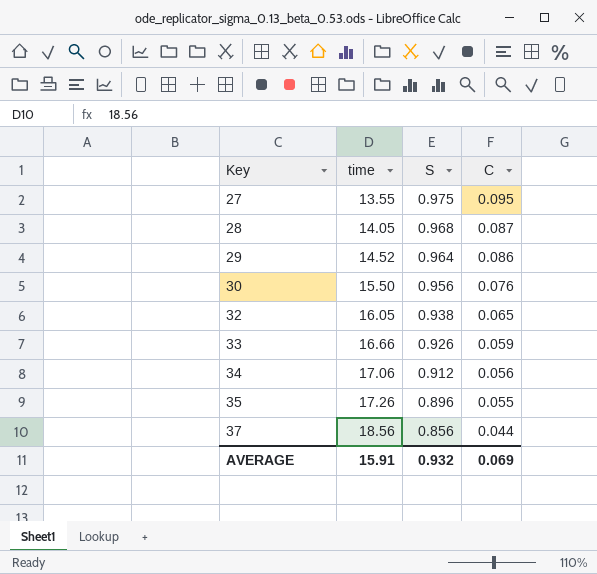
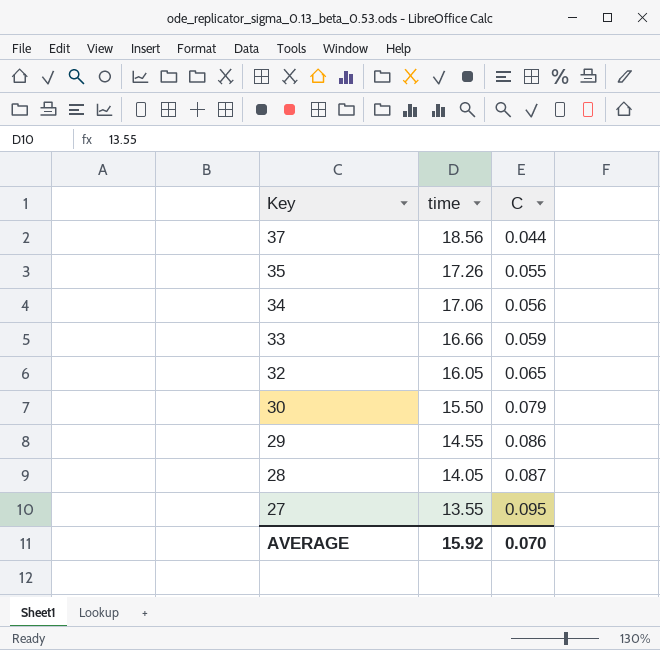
row order: Key ascending -> Key descending
column S | position: 3 -> none
30 | C: 0.076 -> 0.079
29 | time: 14.52 -> 14.55
AVERAGE | time: 15.91 -> 15.92
AVERAGE | C: 0.069 -> 0.070

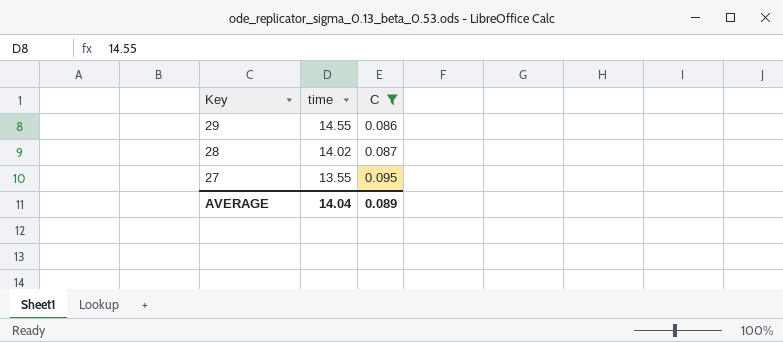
filter: none -> C >= 0.086
28 | time: 14.05 -> 14.02
AVERAGE | time: 15.92 -> 14.04
AVERAGE | C: 0.070 -> 0.089

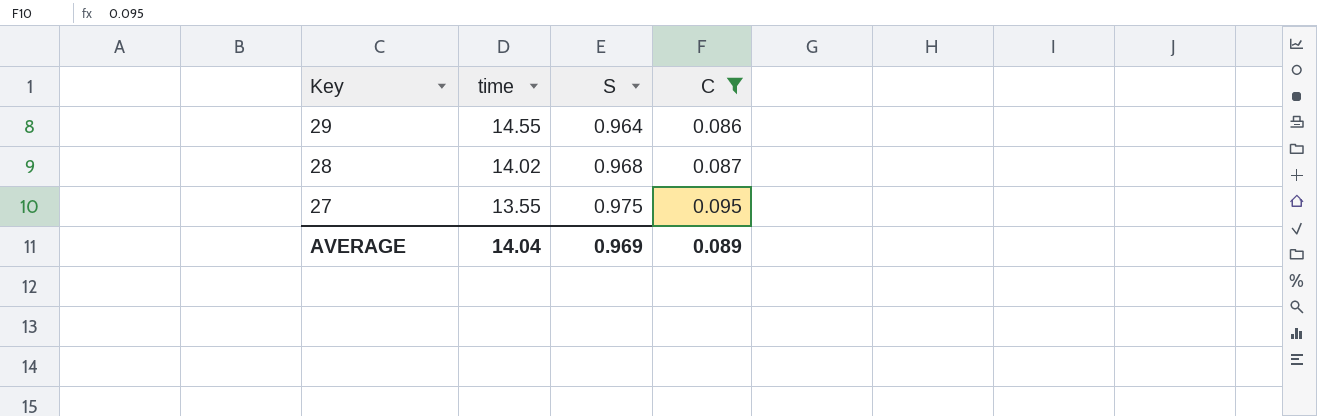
column S | position: none -> 3

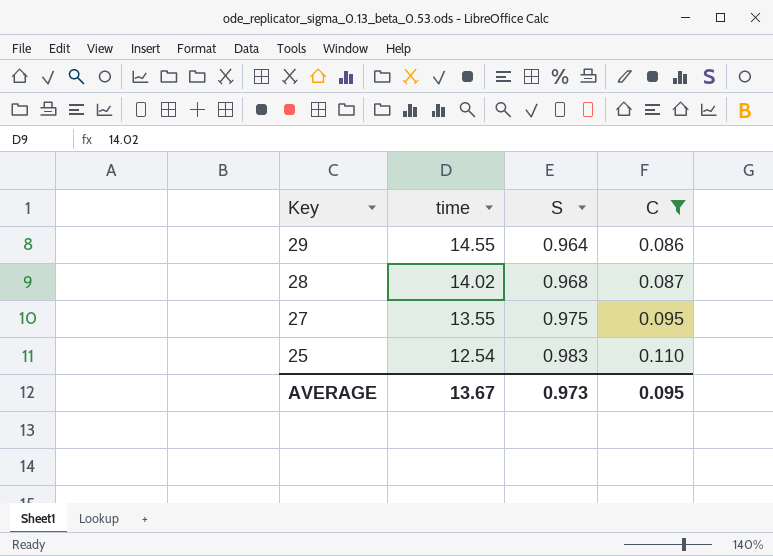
row 25: none -> 12.54 | 0.983 | 0.110
AVERAGE | time: 14.04 -> 13.67
AVERAGE | S: 0.969 -> 0.973
AVERAGE | C: 0.089 -> 0.095

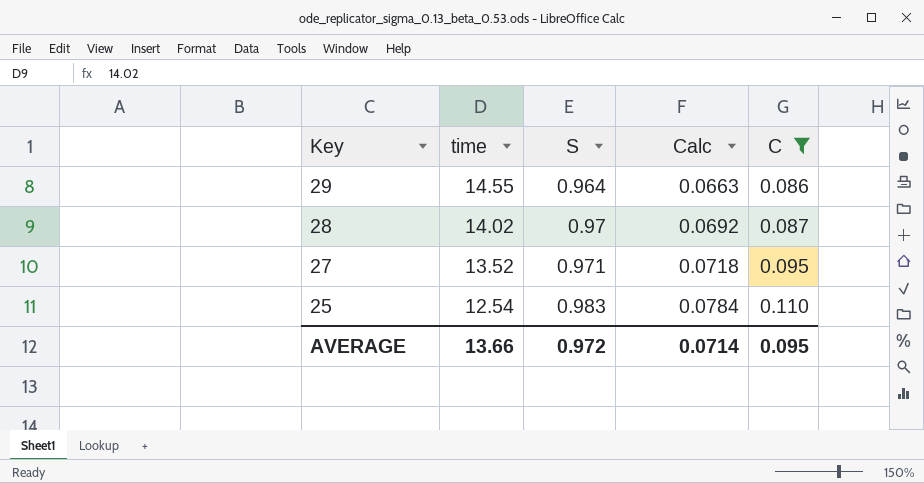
column Calc | formula: none -> [S] / [time]
28 | S: 0.968 -> 0.97
27 | time: 13.55 -> 13.52
27 | S: 0.975 -> 0.971
AVERAGE | time: 13.67 -> 13.66
AVERAGE | S: 0.973 -> 0.972

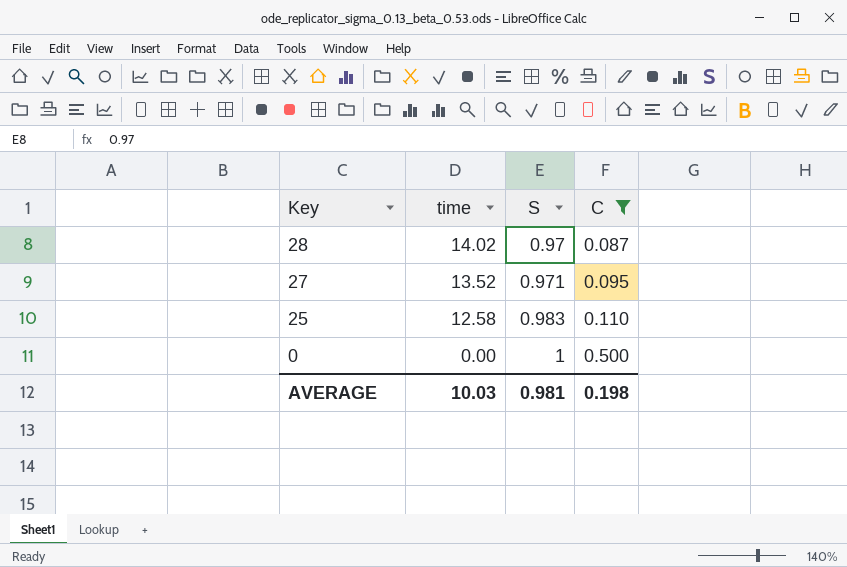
column Calc | formula: [S] / [time] -> none
row 29: 14.55 | 0.964 | 0.0663 | 0.086 -> none
25 | time: 12.54 -> 12.58
row 0: none -> 0.00 | 1 | 0.500
AVERAGE | time: 13.66 -> 10.03
AVERAGE | S: 0.972 -> 0.981
AVERAGE | C: 0.095 -> 0.198

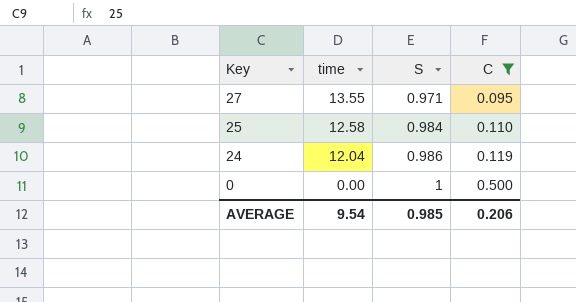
row 28: 14.02 | 0.97 | 0.087 -> none
27 | time: 13.52 -> 13.55
25 | S: 0.983 -> 0.984
row 24: none -> 12.04 | 0.986 | 0.119
AVERAGE | time: 10.03 -> 9.54
AVERAGE | S: 0.981 -> 0.985
AVERAGE | C: 0.198 -> 0.206

